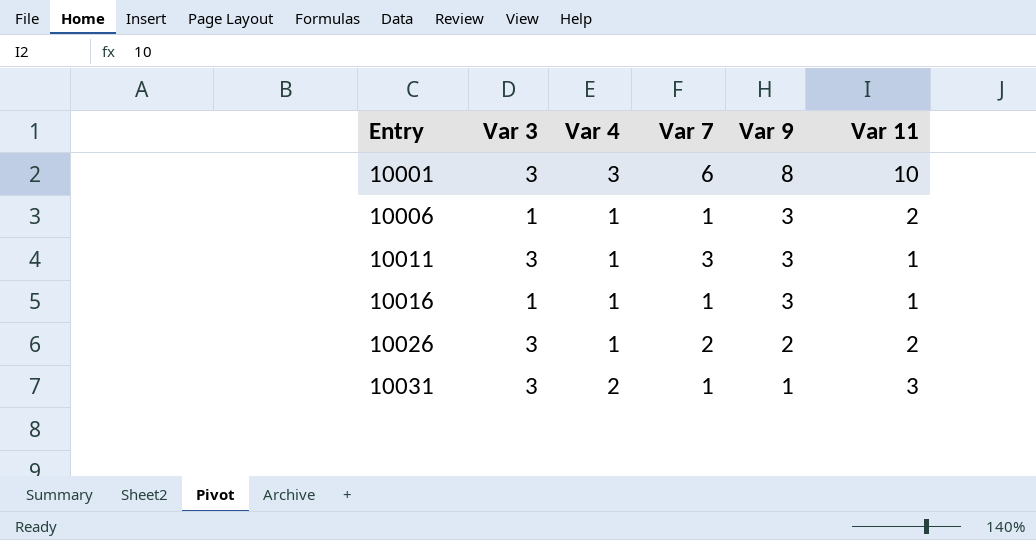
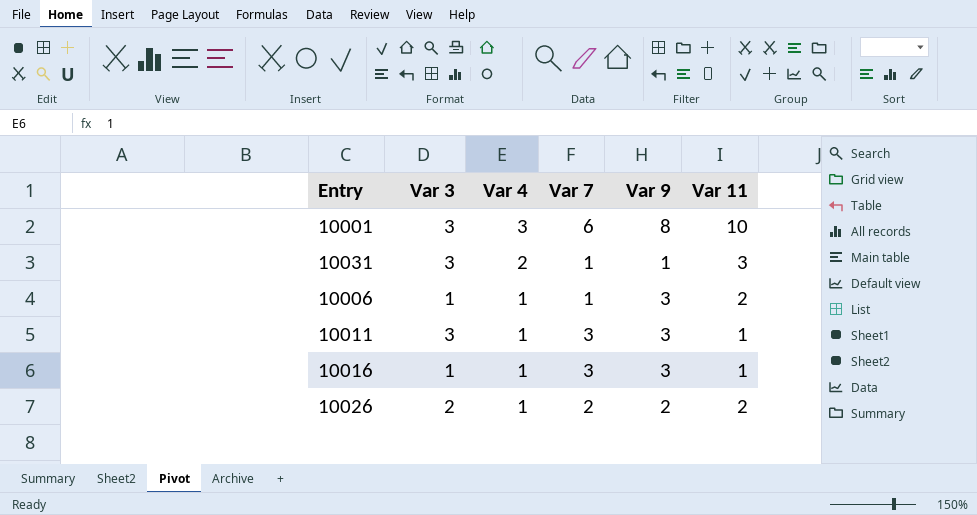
row order: Entry ascending -> Var 4 descending
10016 | Var 7: 1 -> 3
10026 | Var 3: 3 -> 2

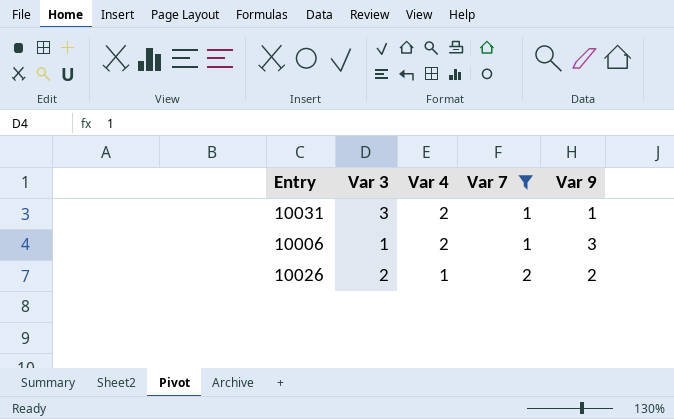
filter: none -> Var 7 <= 2
column Var 11 | position: 6 -> none
10006 | Var 4: 1 -> 2

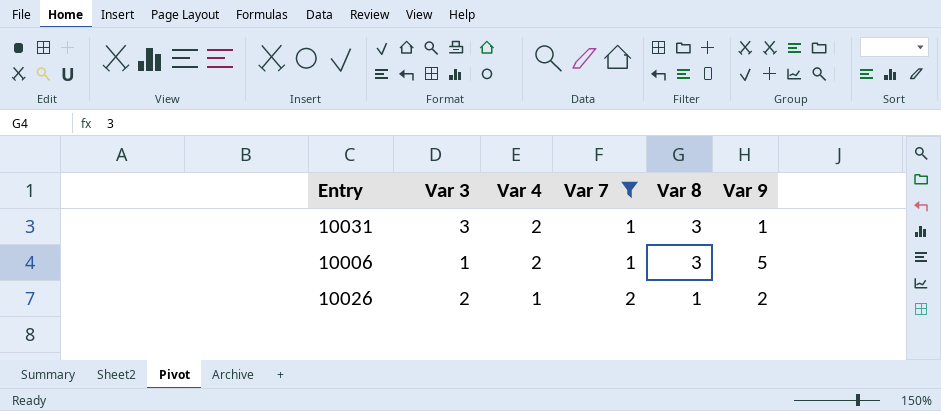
column Var 8 | position: none -> 5
10006 | Var 9: 3 -> 5

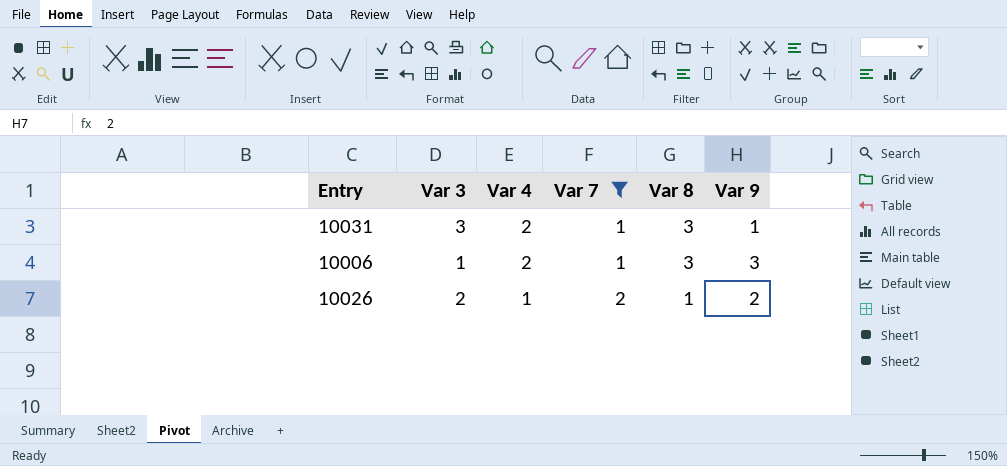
10006 | Var 9: 5 -> 3

